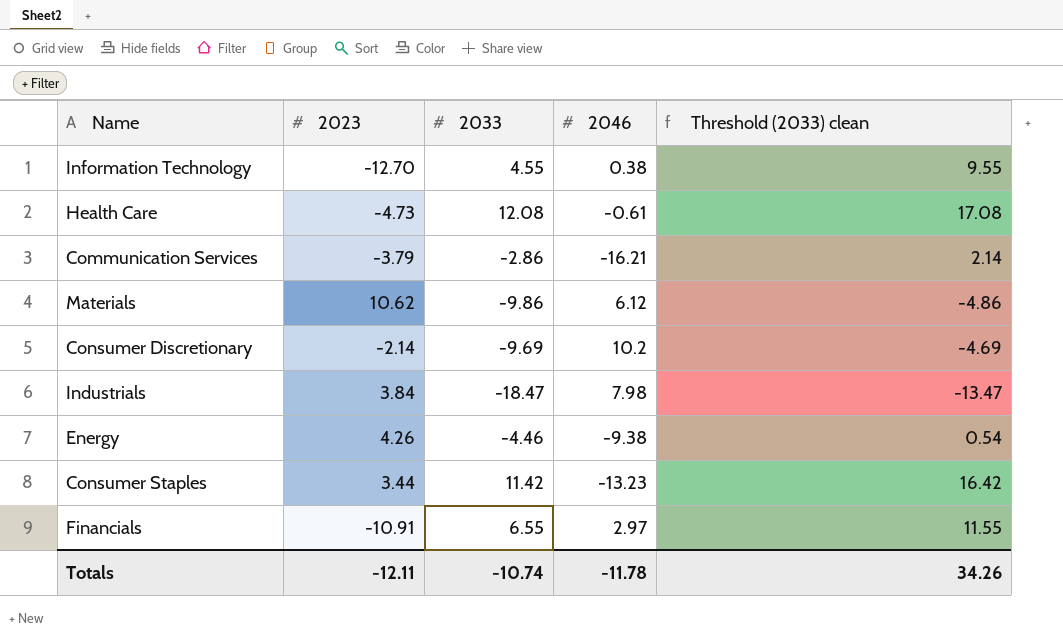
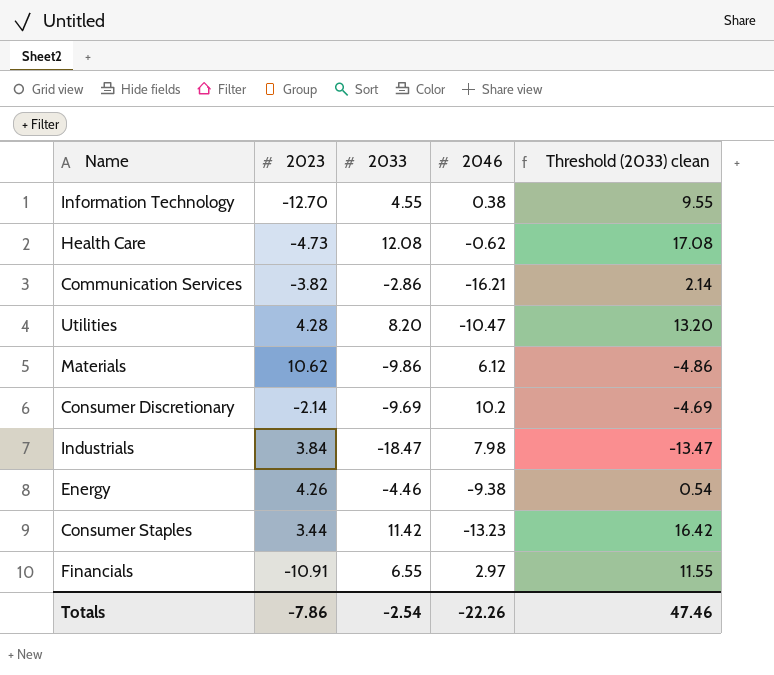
Health Care | 2046: -0.61 -> -0.62
Communication Services | 2023: -3.79 -> -3.82
row Utilities: none -> 4.28 | 8.20 | -10.47 | 13.20
Totals | 2023: -12.11 -> -7.86
Totals | 2033: -10.74 -> -2.54
Totals | 2046: -11.78 -> -22.26
Totals | Threshold (2033) clean: 34.26 -> 47.46

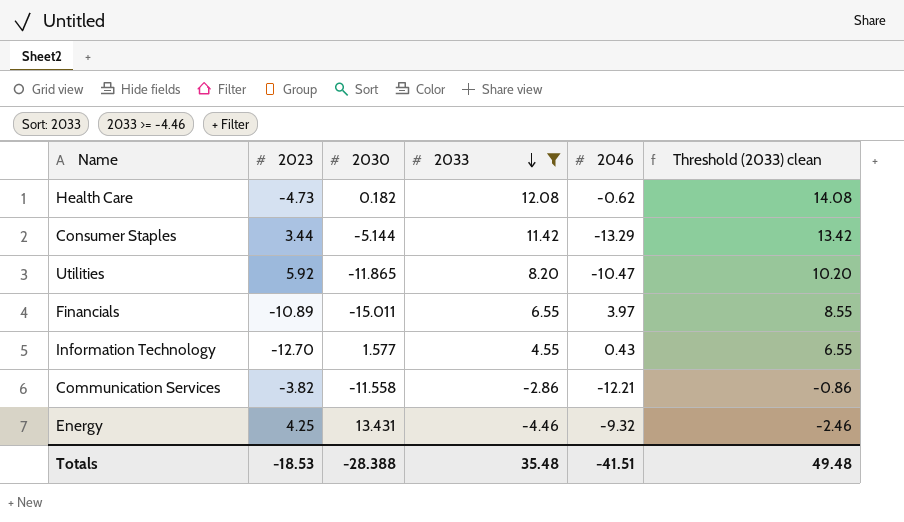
filter: none -> 2033 >= -4.46
row order: none -> 2033 descending
column 2030 | position: none -> 3
column Threshold (2033) clean | formula: [2033] + 5 -> [2033] + 2
Consumer Staples | 2046: -13.23 -> -13.29
Utilities | 2023: 4.28 -> 5.92
Financials | 2023: -10.91 -> -10.89
Financials | 2046: 2.97 -> 3.97
Information Technology | 2046: 0.38 -> 0.43
Communication Services | 2046: -16.21 -> -12.21
Energy | 2023: 4.26 -> 4.25
Energy | 2046: -9.38 -> -9.32
Totals | 2023: -7.86 -> -18.53
Totals | 2033: -2.54 -> 35.48
Totals | 2046: -22.26 -> -41.51
Totals | Threshold (2033) clean: 47.46 -> 49.48

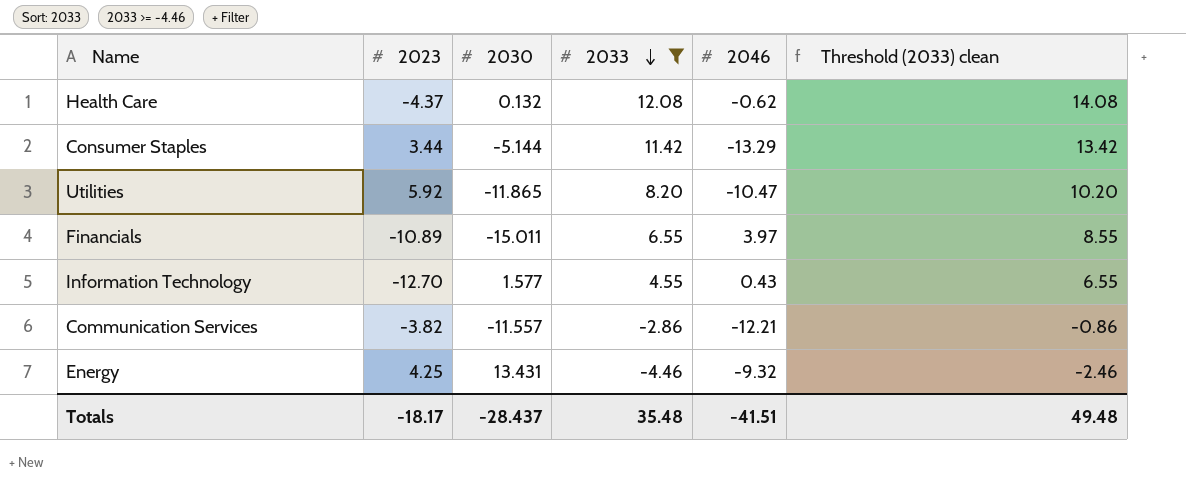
Health Care | 2023: -4.73 -> -4.37
Health Care | 2030: 0.182 -> 0.132
Communication Services | 2030: -11.558 -> -11.557
Totals | 2023: -18.53 -> -18.17
Totals | 2030: -28.388 -> -28.437

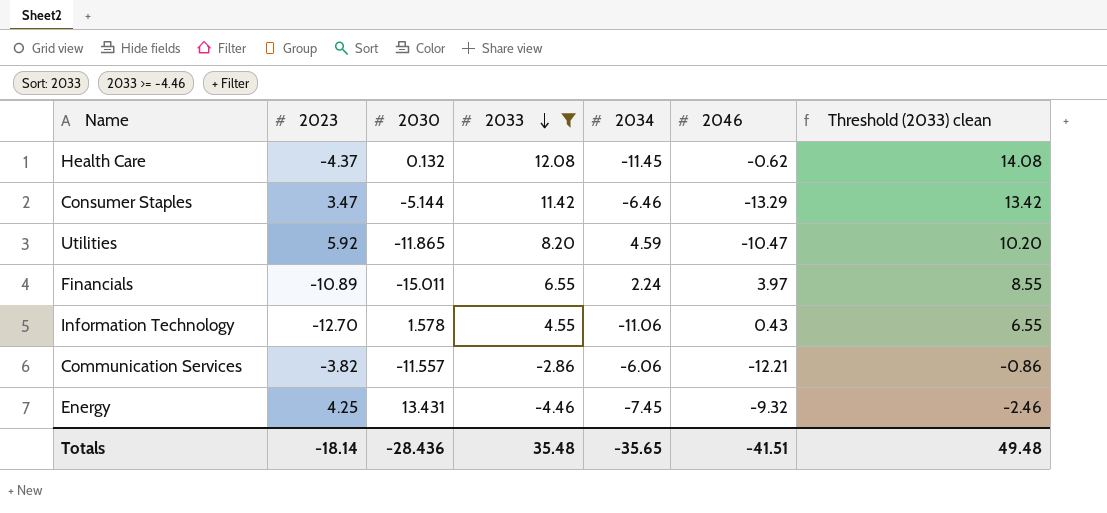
column 2034 | position: none -> 5
Consumer Staples | 2023: 3.44 -> 3.47
Information Technology | 2030: 1.577 -> 1.578
Totals | 2023: -18.17 -> -18.14
Totals | 2030: -28.437 -> -28.436

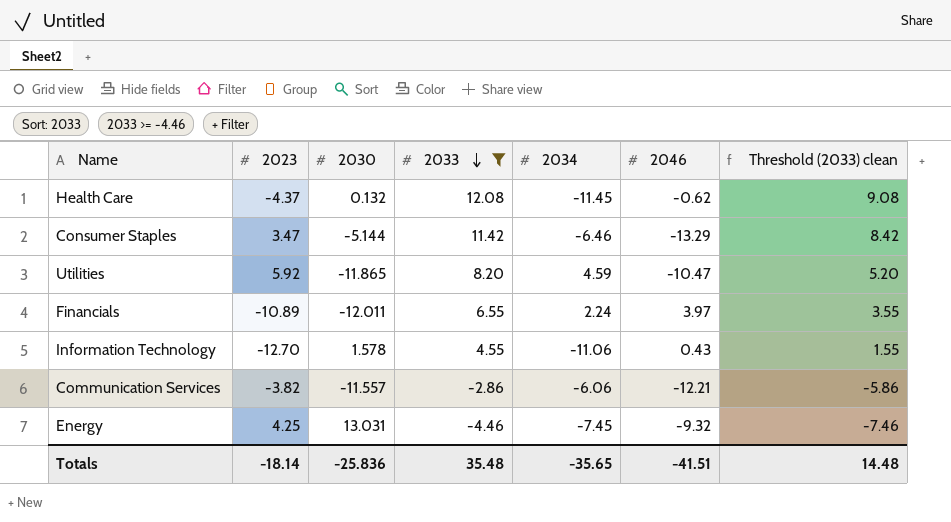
column Threshold (2033) clean | formula: [2033] + 2 -> [2033] - 3
Financials | 2030: -15.011 -> -12.011
Energy | 2030: 13.431 -> 13.031
Totals | 2030: -28.436 -> -25.836
Totals | Threshold (2033) clean: 49.48 -> 14.48

